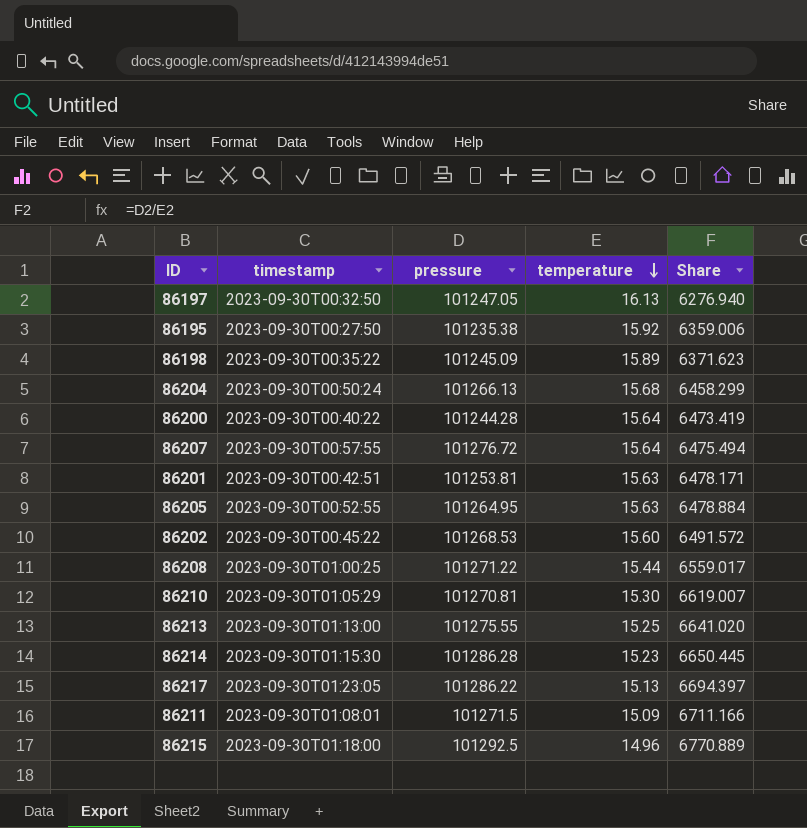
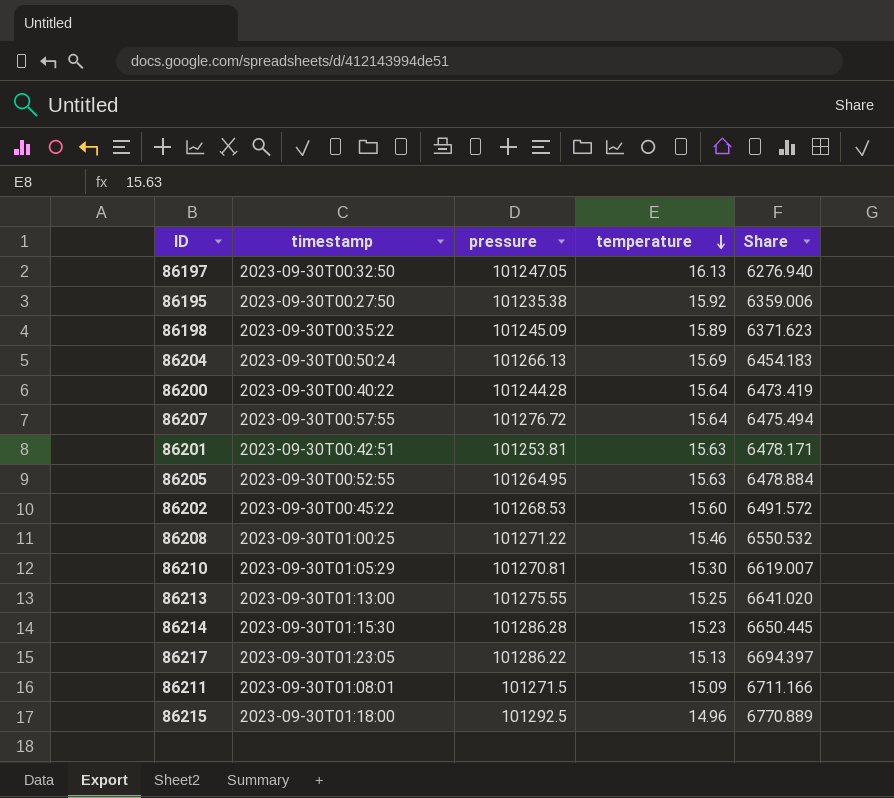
86204 | temperature: 15.68 -> 15.69
86204 | Share: 6458.299 -> 6454.183
86208 | temperature: 15.44 -> 15.46
86208 | Share: 6559.017 -> 6550.532

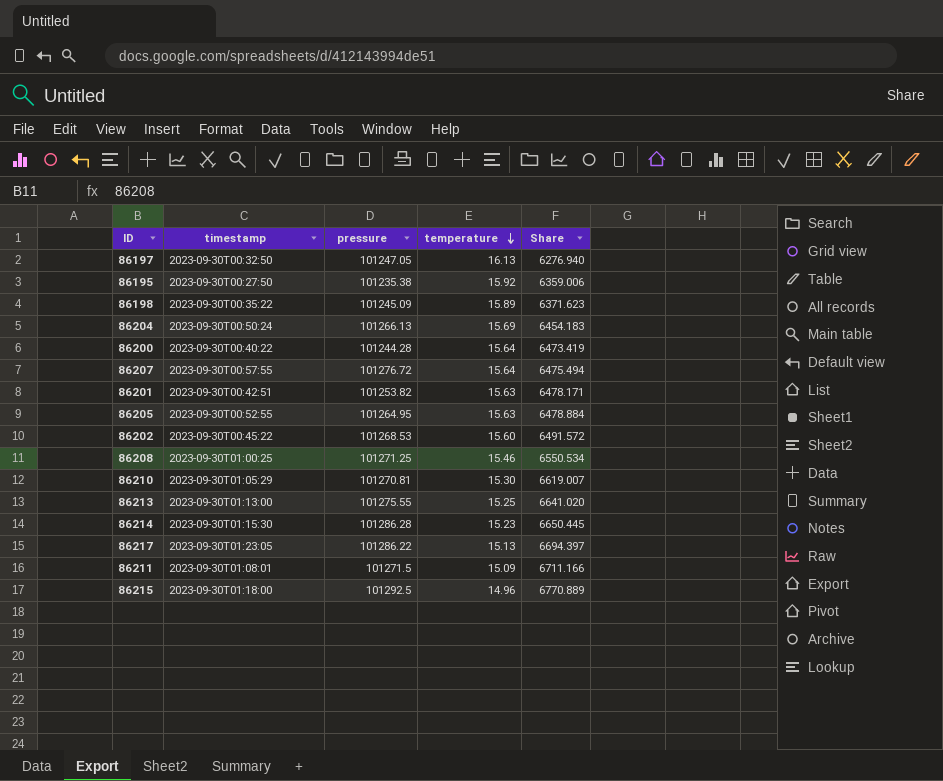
86201 | pressure: 101253.81 -> 101253.82
86208 | pressure: 101271.22 -> 101271.25
86208 | Share: 6550.532 -> 6550.534

